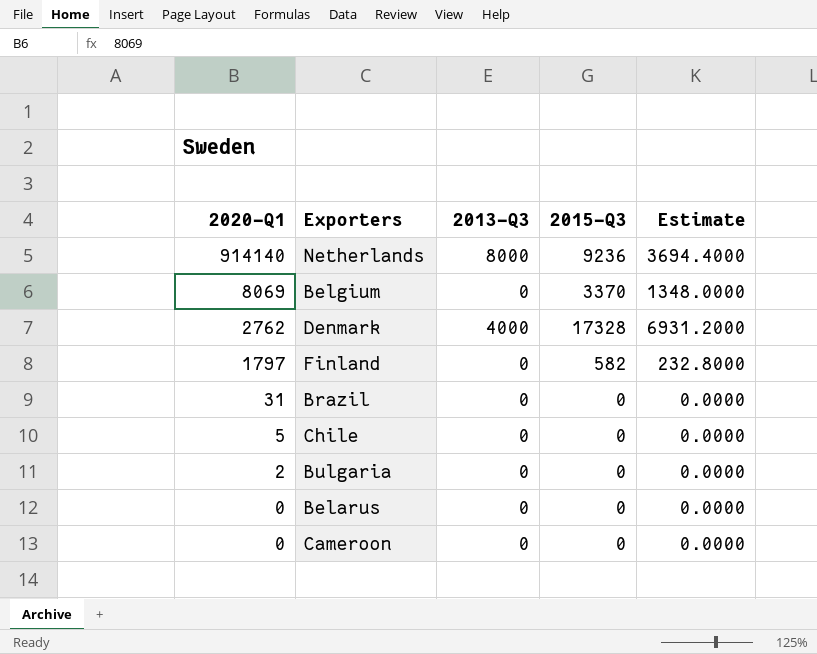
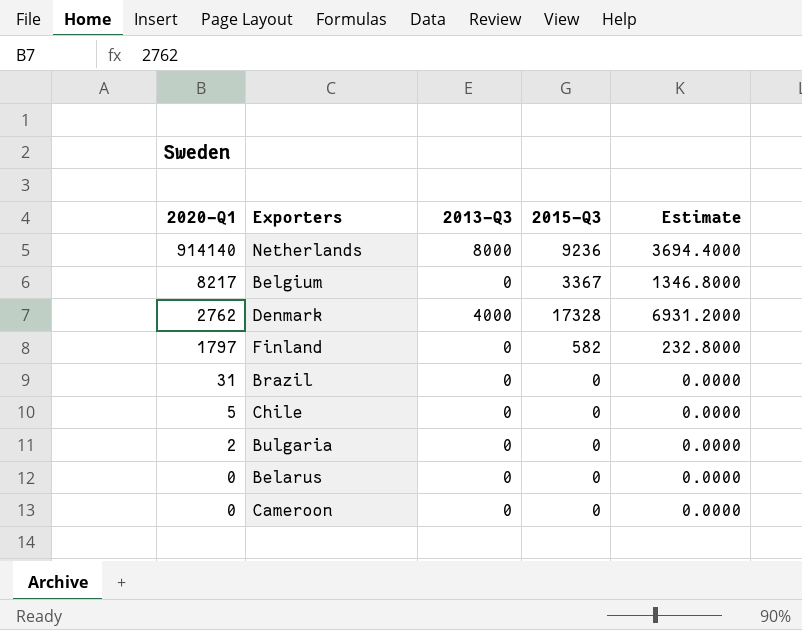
Belgium | 2020-Q1: 8069 -> 8217
Belgium | 2015-Q3: 3370 -> 3367
Belgium | Estimate: 1348.0000 -> 1346.8000

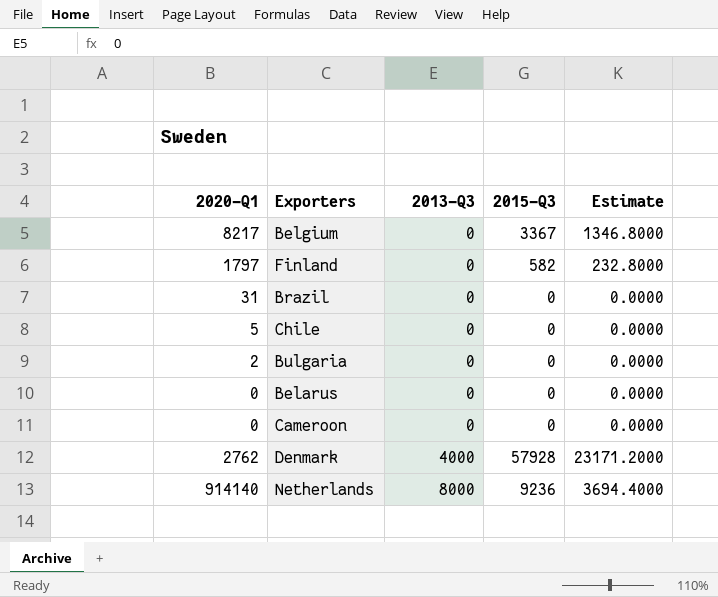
row order: 2020-Q1 descending -> 2013-Q3 ascending
Denmark | 2015-Q3: 17328 -> 57928
Denmark | Estimate: 6931.2000 -> 23171.2000

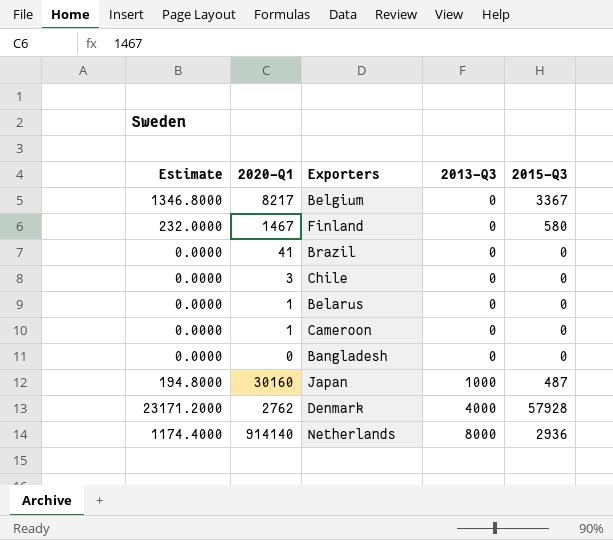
column Estimate | position: 5 -> 1
row Bulgaria: 2 | 0 | 0 | 0.0000 -> none
Finland | Estimate: 232.8000 -> 232.0000
Finland | 2020-Q1: 1797 -> 1467
Finland | 2015-Q3: 582 -> 580
Brazil | 2020-Q1: 31 -> 41
Chile | 2020-Q1: 5 -> 3
Belarus | 2020-Q1: 0 -> 1
Cameroon | 2020-Q1: 0 -> 1
row Bangladesh: none -> 0.0000 | 0 | 0 | 0
row Japan: none -> 194.8000 | 30160 | 1000 | 487
Netherlands | Estimate: 3694.4000 -> 1174.4000
Netherlands | 2015-Q3: 9236 -> 2936

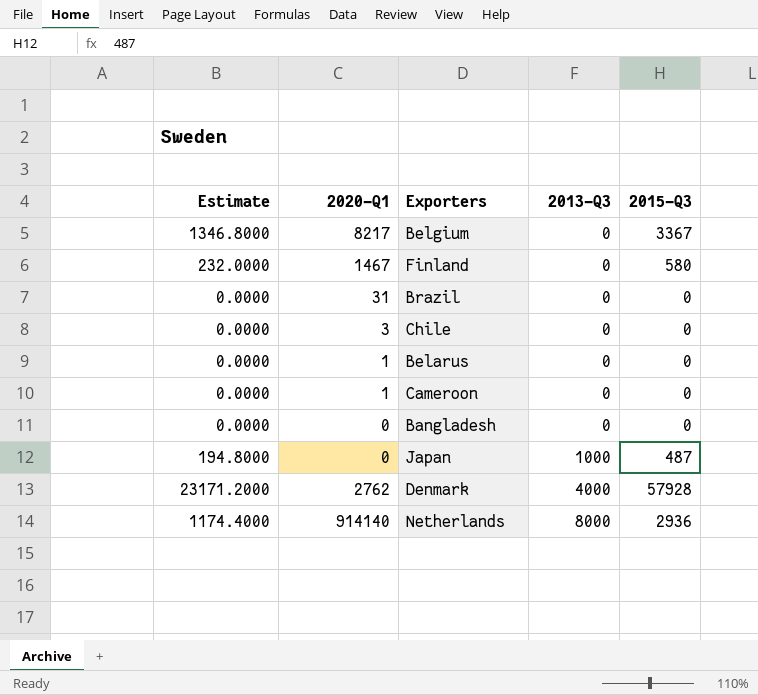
Brazil | 2020-Q1: 41 -> 31
Japan | 2020-Q1: 30160 -> 0

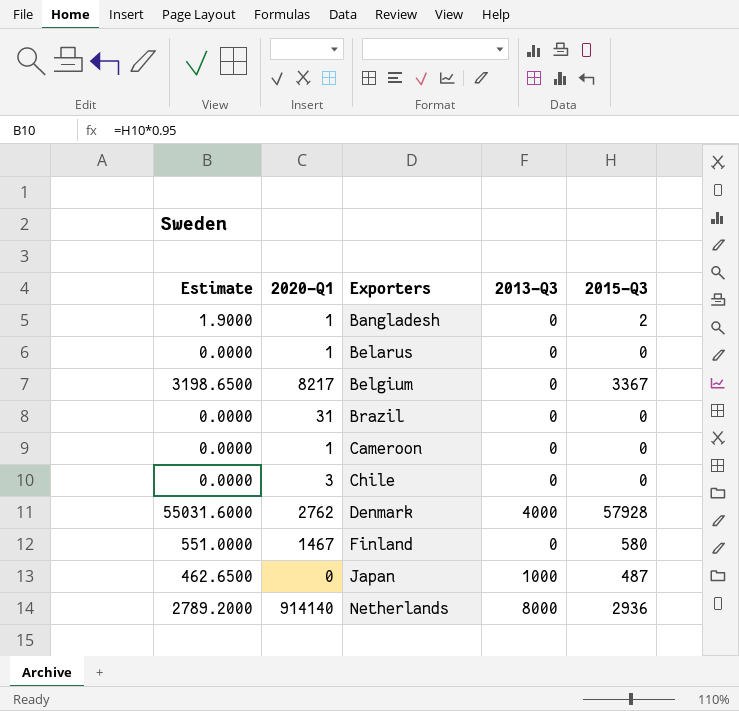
row order: 2013-Q3 ascending -> Exporters ascending
column Estimate | formula: [2015-Q3] * 0.4 -> [2015-Q3] * 0.95
Bangladesh | 2020-Q1: 0 -> 1
Bangladesh | 2015-Q3: 0 -> 2

